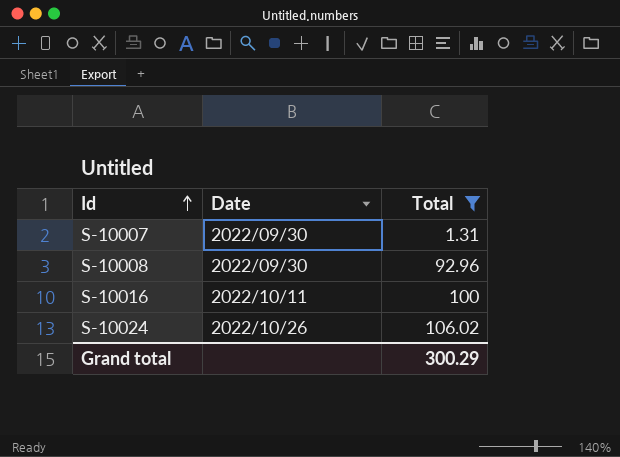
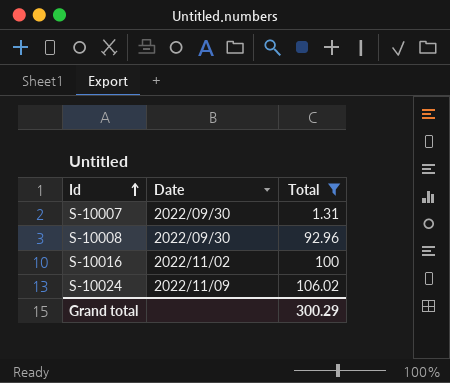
S-10016 | Date: 2022/10/11 -> 2022/11/02
S-10024 | Date: 2022/10/26 -> 2022/11/09

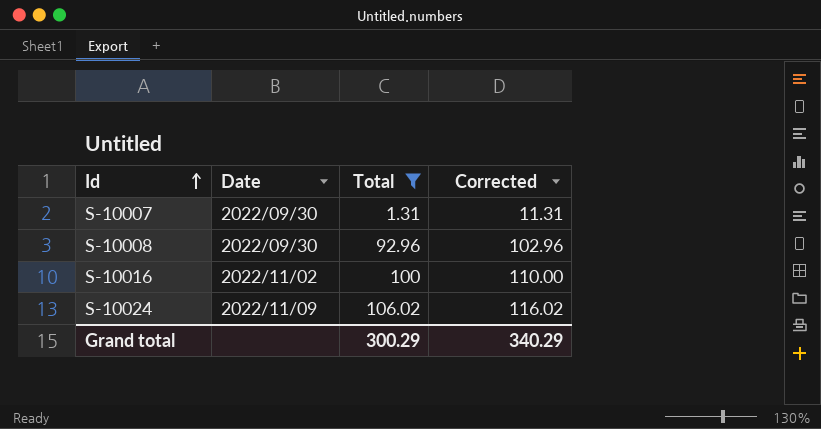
column Corrected | formula: none -> [Total] + 10

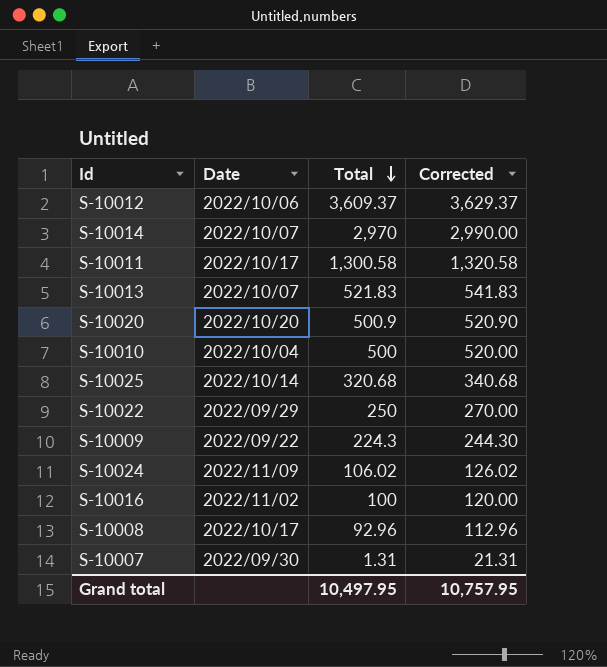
filter: Total <= 106.02 -> none
row order: Id ascending -> Total descending
column Corrected | formula: [Total] + 10 -> [Total] + 20
S-10008 | Date: 2022/09/30 -> 2022/10/17
Grand total | Total: 300.29 -> 10,497.95
Grand total | Corrected: 340.29 -> 10,757.95

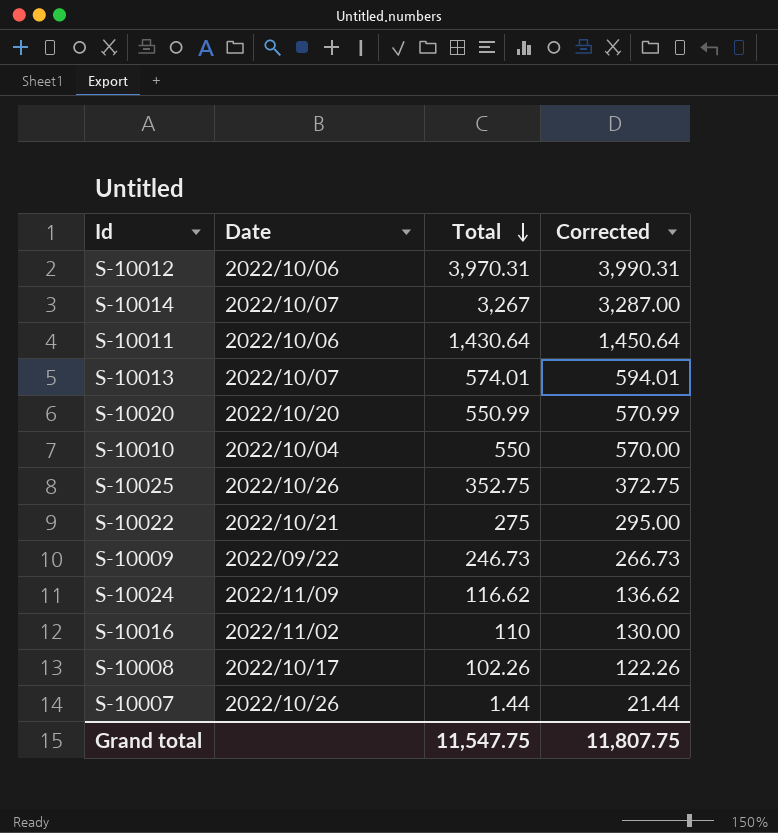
S-10012 | Total: 3,609.37 -> 3,970.31
S-10012 | Corrected: 3,629.37 -> 3,990.31
S-10014 | Total: 2,970 -> 3,267
S-10014 | Corrected: 2,990.00 -> 3,287.00
S-10011 | Date: 2022/10/17 -> 2022/10/06
S-10011 | Total: 1,300.58 -> 1,430.64
S-10011 | Corrected: 1,320.58 -> 1,450.64
S-10013 | Total: 521.83 -> 574.01
S-10013 | Corrected: 541.83 -> 594.01
S-10020 | Total: 500.9 -> 550.99
S-10020 | Corrected: 520.90 -> 570.99
S-10010 | Total: 500 -> 550
S-10010 | Corrected: 520.00 -> 570.00
S-10025 | Date: 2022/10/14 -> 2022/10/26
S-10025 | Total: 320.68 -> 352.75
S-10025 | Corrected: 340.68 -> 372.75
S-10022 | Date: 2022/09/29 -> 2022/10/21
S-10022 | Total: 250 -> 275
S-10022 | Corrected: 270.00 -> 295.00
S-10009 | Total: 224.3 -> 246.73
S-10009 | Corrected: 244.30 -> 266.73
S-10024 | Total: 106.02 -> 116.62
S-10024 | Corrected: 126.02 -> 136.62
S-10016 | Total: 100 -> 110
S-10016 | Corrected: 120.00 -> 130.00
S-10008 | Total: 92.96 -> 102.26
S-10008 | Corrected: 112.96 -> 122.26
S-10007 | Date: 2022/09/30 -> 2022/10/26
S-10007 | Total: 1.31 -> 1.44
S-10007 | Corrected: 21.31 -> 21.44
Grand total | Total: 10,497.95 -> 11,547.75
Grand total | Corrected: 10,757.95 -> 11,807.75

